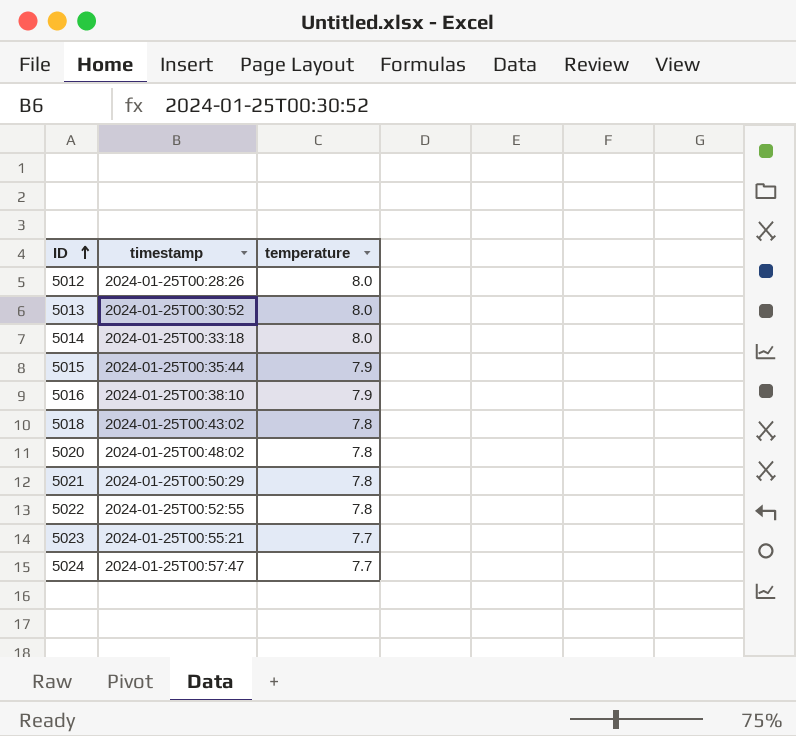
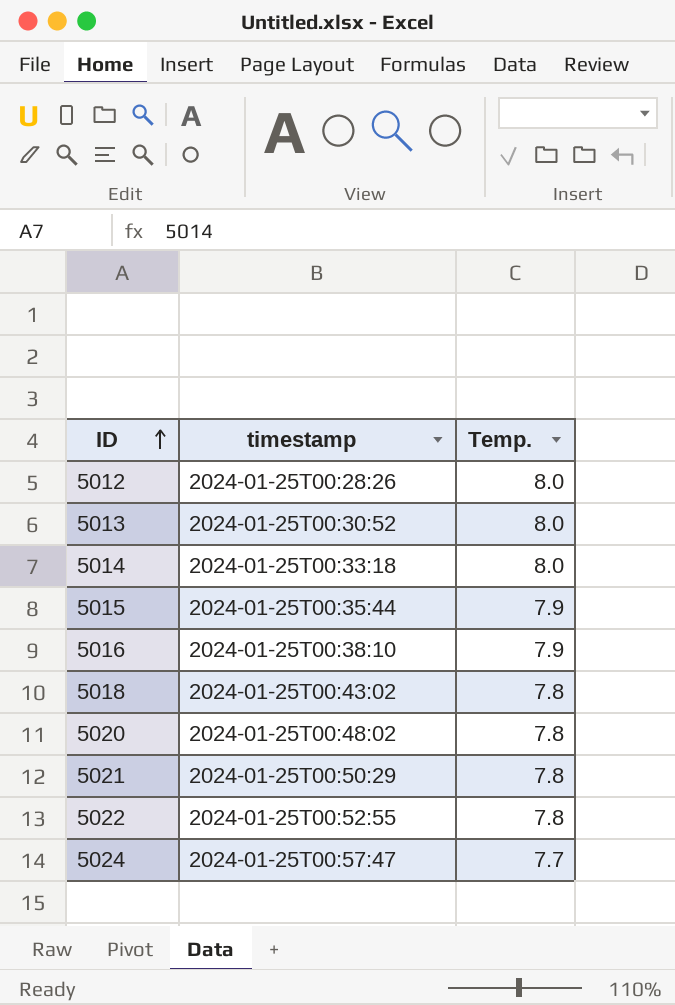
column name: temperature -> Temp.
row 5023: 2024-01-25T00:55:21 | 7.7 -> none

